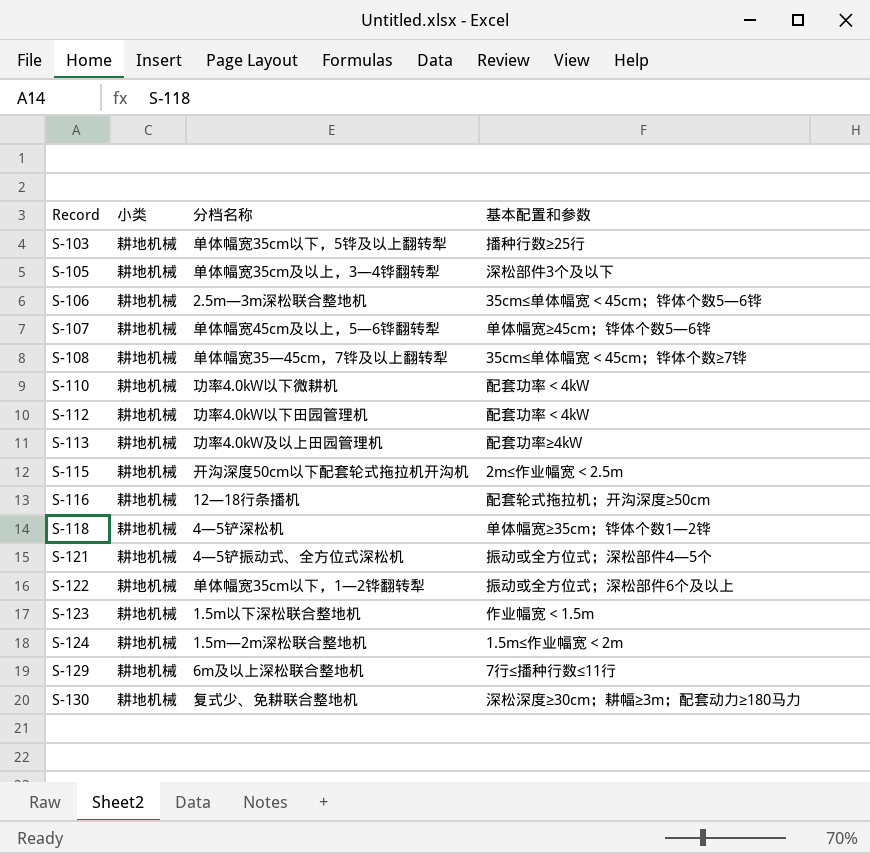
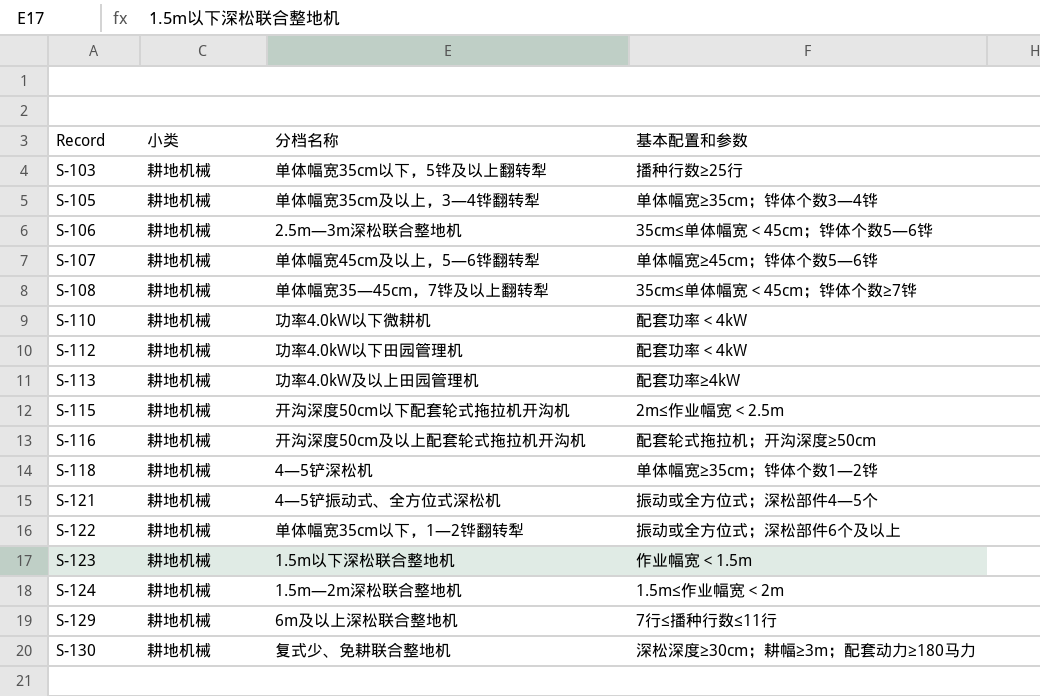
S-105 | 基本配置和参数: 深松部件3个及以下 -> 单体幅宽≥35cm；铧体个数3—4铧
S-116 | 分档名称: 12—18行条播机 -> 开沟深度50cm及以上配套轮式拖拉机开沟机

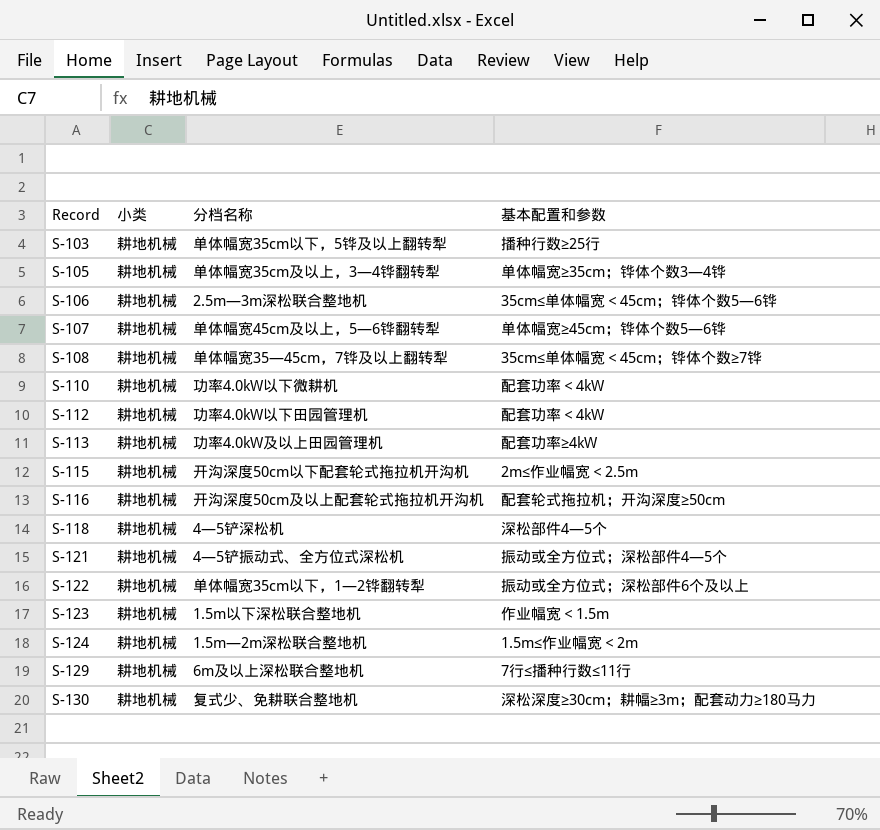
S-118 | 基本配置和参数: 单体幅宽≥35cm；铧体个数1—2铧 -> 深松部件4—5个

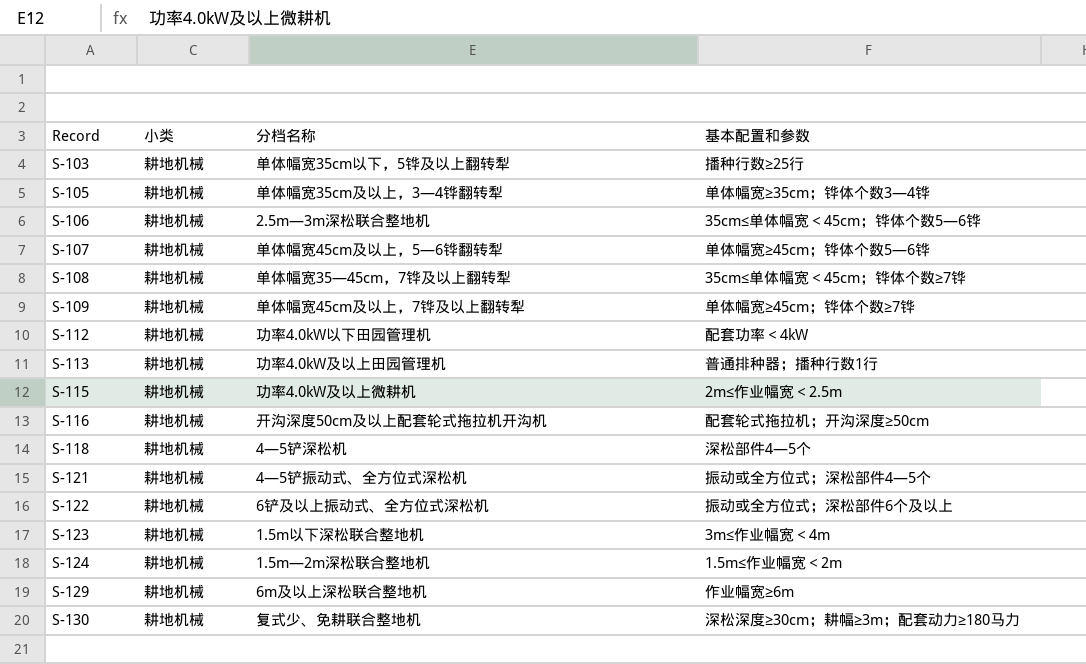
row S-110: 耕地机械 | 功率4.0kW以下微耕机 | 配套功率＜4kW -> none
row S-109: none -> 耕地机械 | 单体幅宽45cm及以上，7铧及以上翻转犁 | 单体幅宽≥45cm；铧体个数≥7铧
S-113 | 基本配置和参数: 配套功率≥4kW -> 普通排种器；播种行数1行
S-115 | 分档名称: 开沟深度50cm以下配套轮式拖拉机开沟机 -> 功率4.0kW及以上微耕机
S-122 | 分档名称: 单体幅宽35cm以下，1—2铧翻转犁 -> 6铲及以上振动式、全方位式深松机
S-123 | 基本配置和参数: 作业幅宽＜1.5m -> 3m≤作业幅宽＜4m
S-129 | 基本配置和参数: 7行≤播种行数≤11行 -> 作业幅宽≥6m

